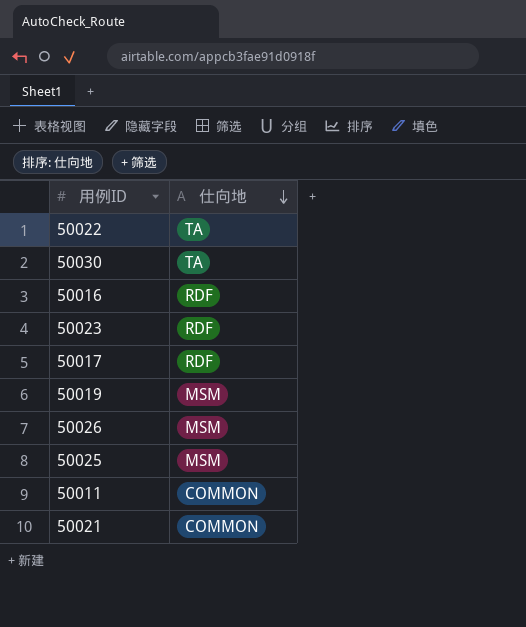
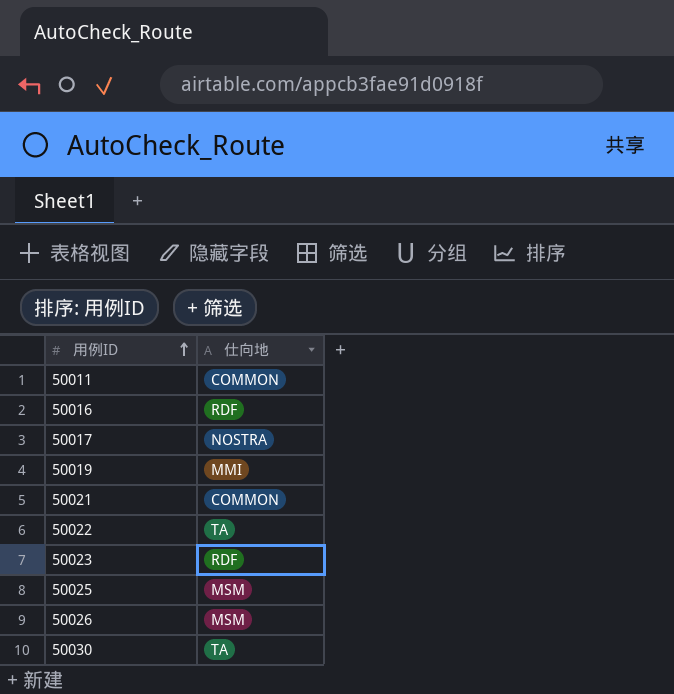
row order: 仕向地 descending -> 用例ID ascending
50017 | 仕向地: RDF -> NOSTRA
50019 | 仕向地: MSM -> MMI

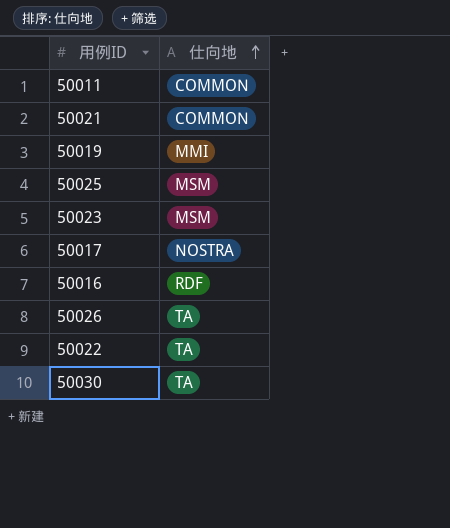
row order: 用例ID ascending -> 仕向地 ascending
50023 | 仕向地: RDF -> MSM
50026 | 仕向地: MSM -> TA

